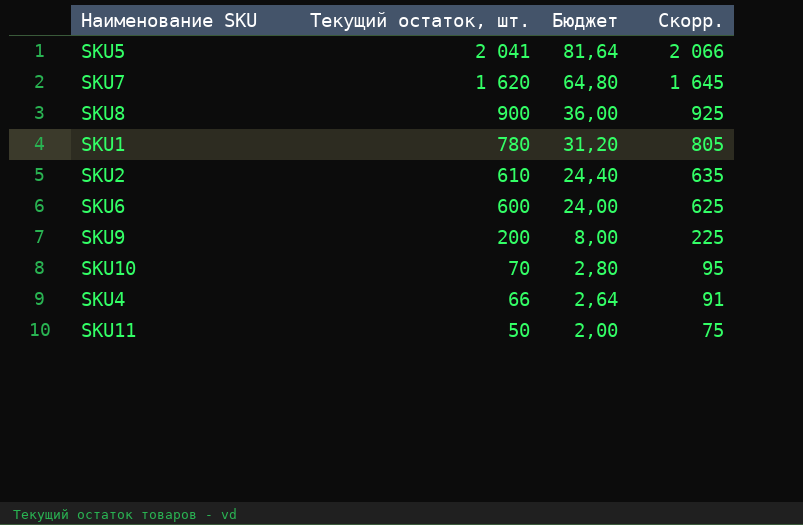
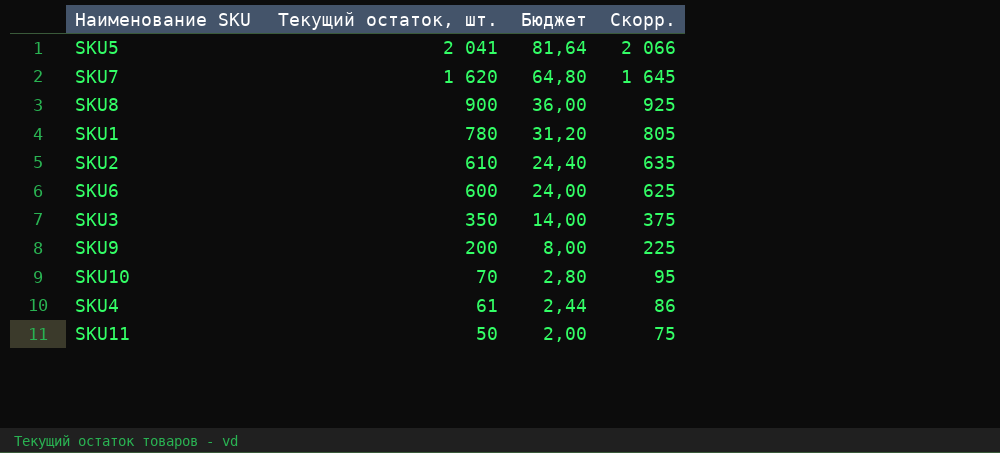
row SKU3: none -> 350 | 14,00 | 375
SKU4 | Текущий остаток, шт.: 66 -> 61
SKU4 | Бюджет: 2,64 -> 2,44
SKU4 | Скорр.: 91 -> 86

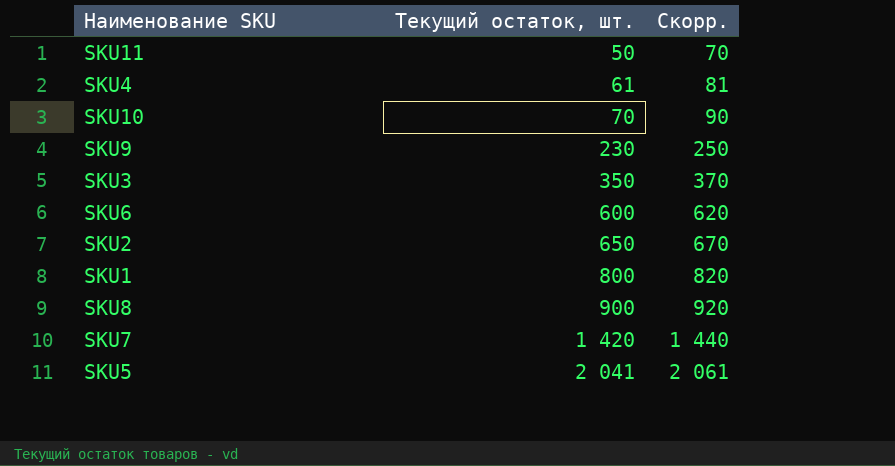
row order: Текущий остаток, шт. descending -> Текущий остаток, шт. ascending
column Бюджет | formula: [Текущий остаток, шт.] * 0,04 -> none
column Скорр. | formula: [Текущий остаток, шт.] + 25 -> [Текущий остаток, шт.] + 20
SKU9 | Текущий остаток, шт.: 200 -> 230
SKU2 | Текущий остаток, шт.: 610 -> 650
SKU1 | Текущий остаток, шт.: 780 -> 800
SKU7 | Текущий остаток, шт.: 1 620 -> 1 420

